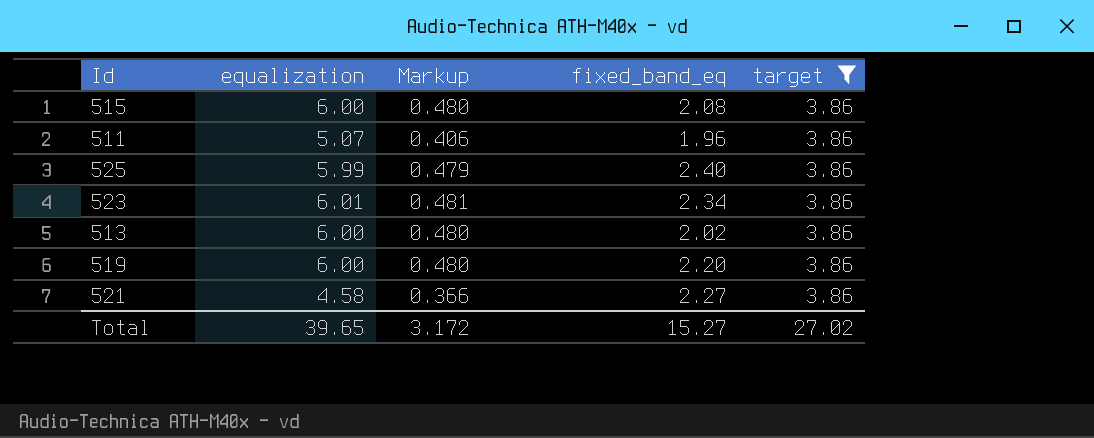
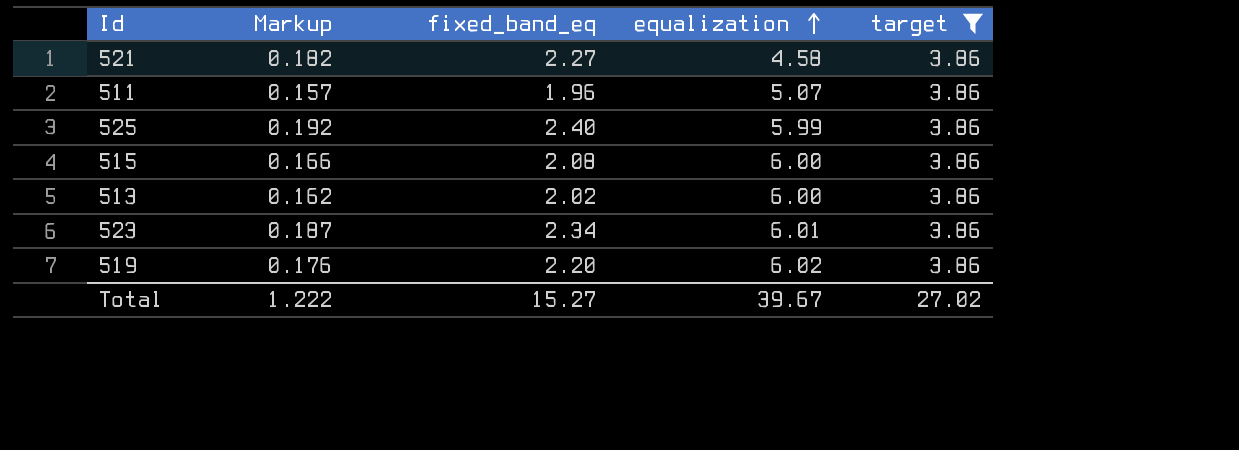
row order: none -> equalization ascending
column Markup | formula: [equalization] * 0.08 -> [fixed_band_eq] * 0.08
column equalization | position: 2 -> 4
519 | equalization: 6.00 -> 6.02
Total | Markup: 3.172 -> 1.222
Total | equalization: 39.65 -> 39.67

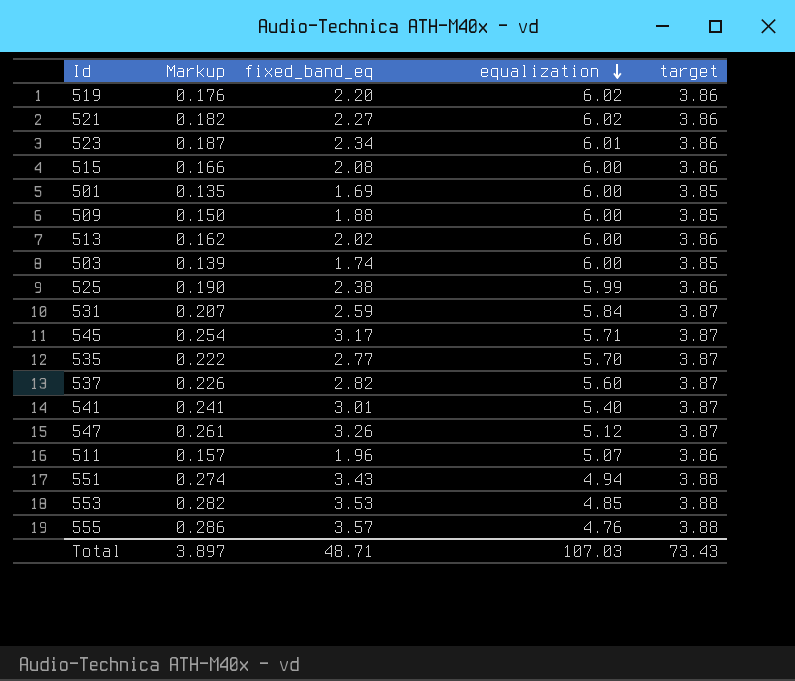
filter: target = 3.86 -> none
row order: equalization ascending -> equalization descending
521 | equalization: 4.58 -> 6.02
525 | Markup: 0.192 -> 0.190
525 | fixed_band_eq: 2.40 -> 2.38
Total | Markup: 1.222 -> 3.897
Total | fixed_band_eq: 15.27 -> 48.71
Total | equalization: 39.67 -> 107.03
Total | target: 27.02 -> 73.43

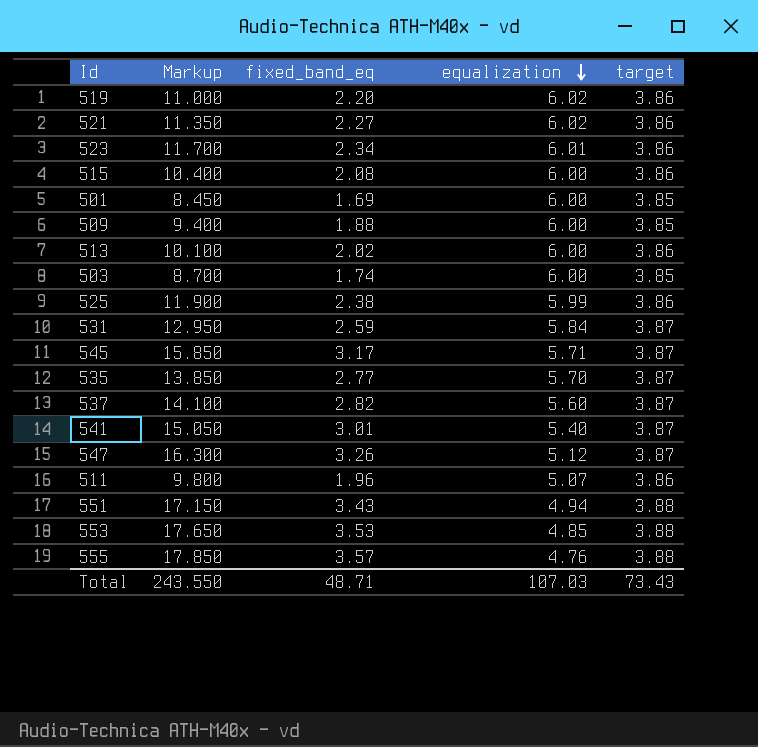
column Markup | formula: [fixed_band_eq] * 0.08 -> [fixed_band_eq] * 5
Total | Markup: 3.897 -> 243.550

